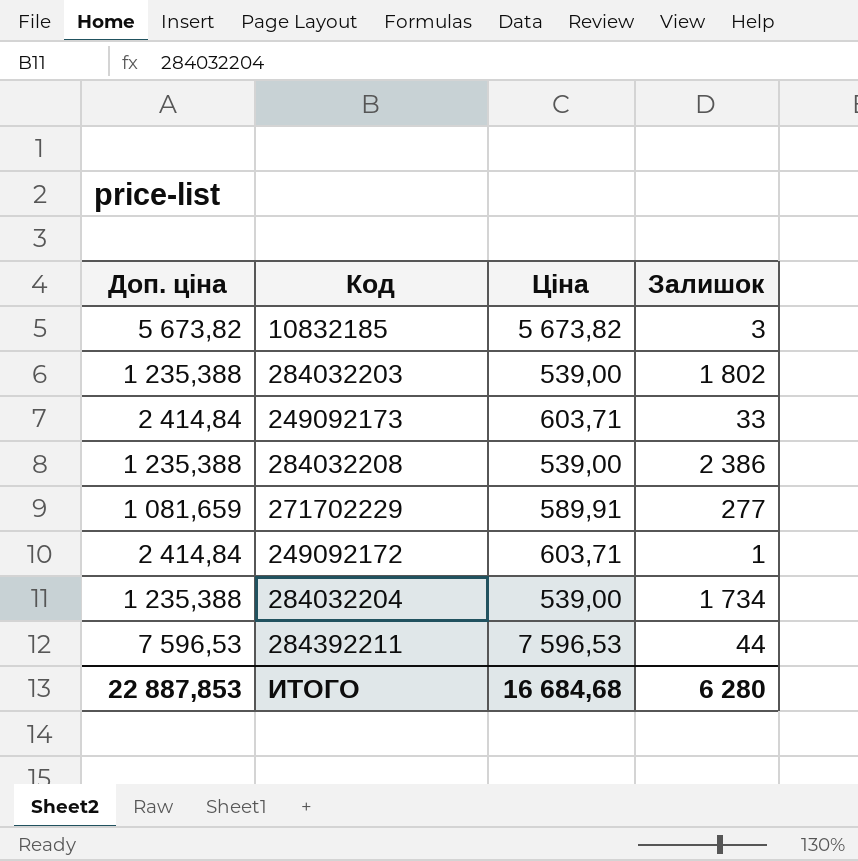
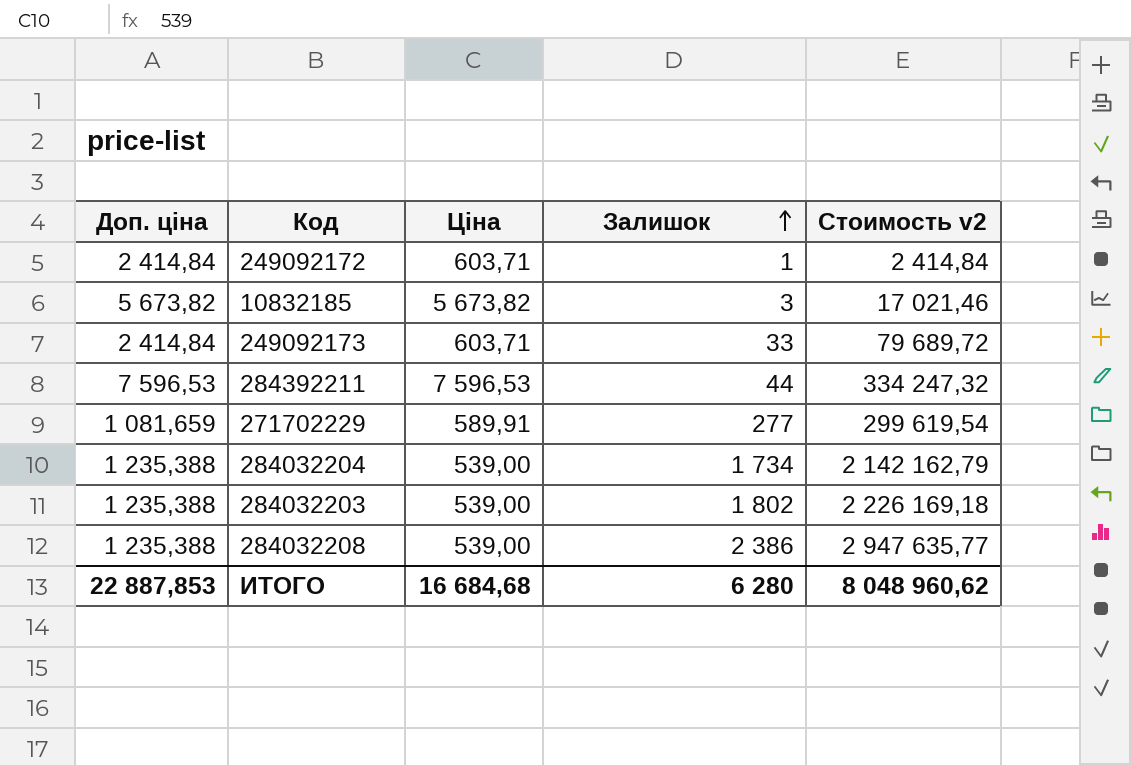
row order: none -> Залишок ascending
column Стоимость v2 | formula: none -> [Доп. ціна] * [Залишок]

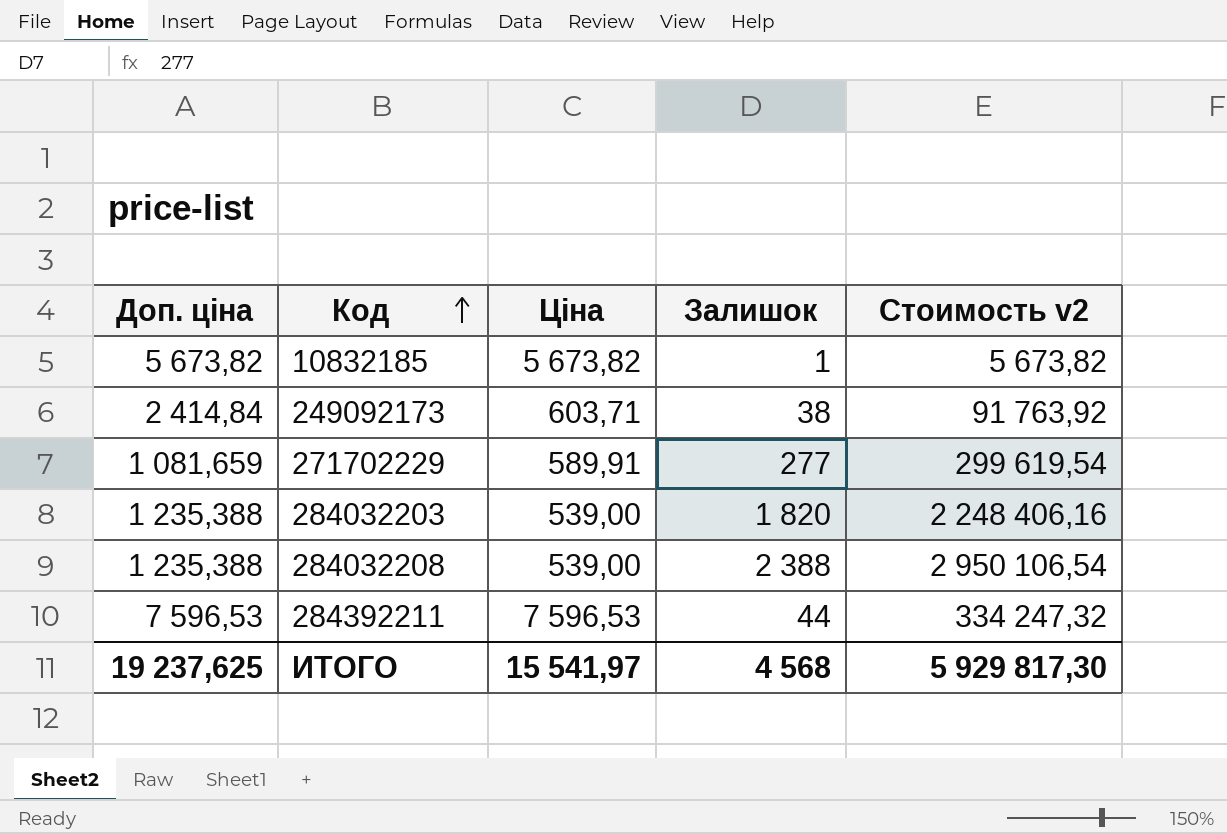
row order: Залишок ascending -> Код ascending
row 249092172: 2 414,84 | 603,71 | 1 | 2 414,84 -> none
row 284032204: 1 235,388 | 539,00 | 1 734 | 2 142 162,79 -> none
10832185 | Залишок: 3 -> 1
10832185 | Стоимость v2: 17 021,46 -> 5 673,82
249092173 | Залишок: 33 -> 38
249092173 | Стоимость v2: 79 689,72 -> 91 763,92
284032203 | Залишок: 1 802 -> 1 820
284032203 | Стоимость v2: 2 226 169,18 -> 2 248 406,16
284032208 | Залишок: 2 386 -> 2 388
284032208 | Стоимость v2: 2 947 635,77 -> 2 950 106,54
ИТОГО | Доп. ціна: 22 887,853 -> 19 237,625
ИТОГО | Ціна: 16 684,68 -> 15 541,97
ИТОГО | Залишок: 6 280 -> 4 568
ИТОГО | Стоимость v2: 8 048 960,62 -> 5 929 817,30

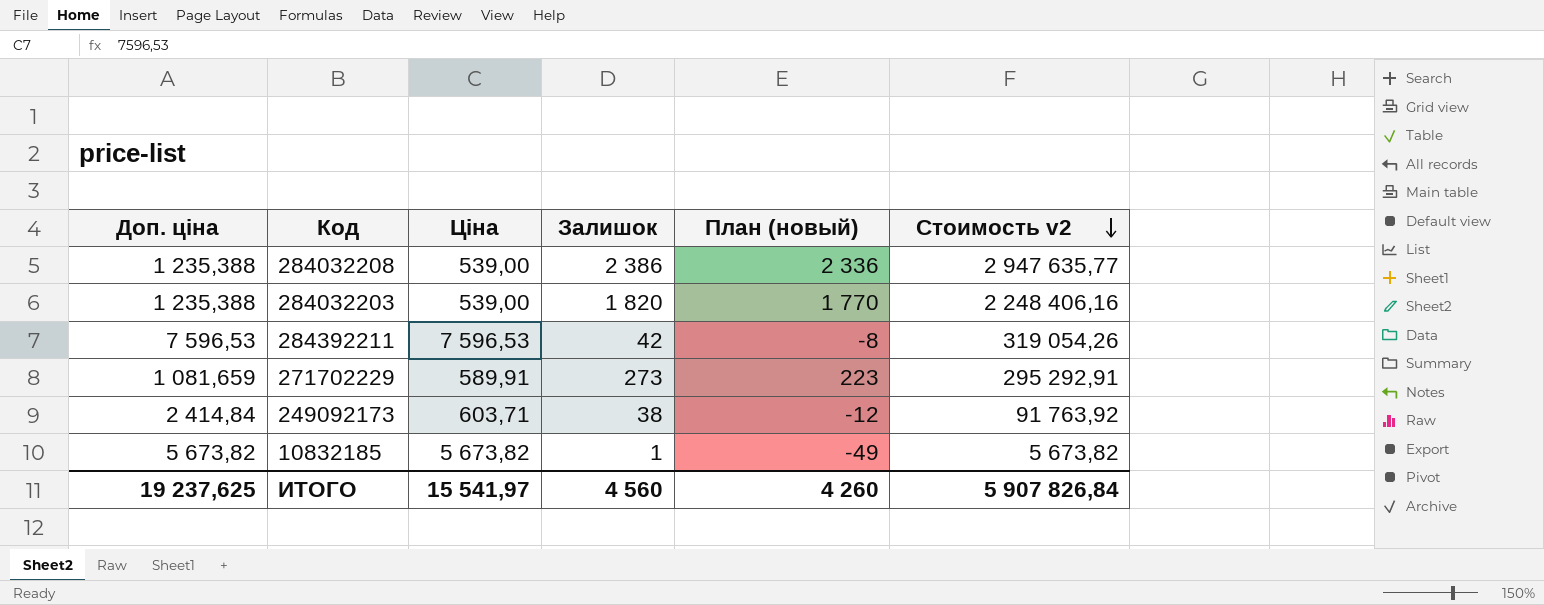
row order: Код ascending -> Стоимость v2 descending
column План (новый) | formula: none -> [Залишок] - 50
284032208 | Залишок: 2 388 -> 2 386
284032208 | Стоимость v2: 2 950 106,54 -> 2 947 635,77
284392211 | Залишок: 44 -> 42
284392211 | Стоимость v2: 334 247,32 -> 319 054,26
271702229 | Залишок: 277 -> 273
271702229 | Стоимость v2: 299 619,54 -> 295 292,91
ИТОГО | Залишок: 4 568 -> 4 560
ИТОГО | Стоимость v2: 5 929 817,30 -> 5 907 826,84

